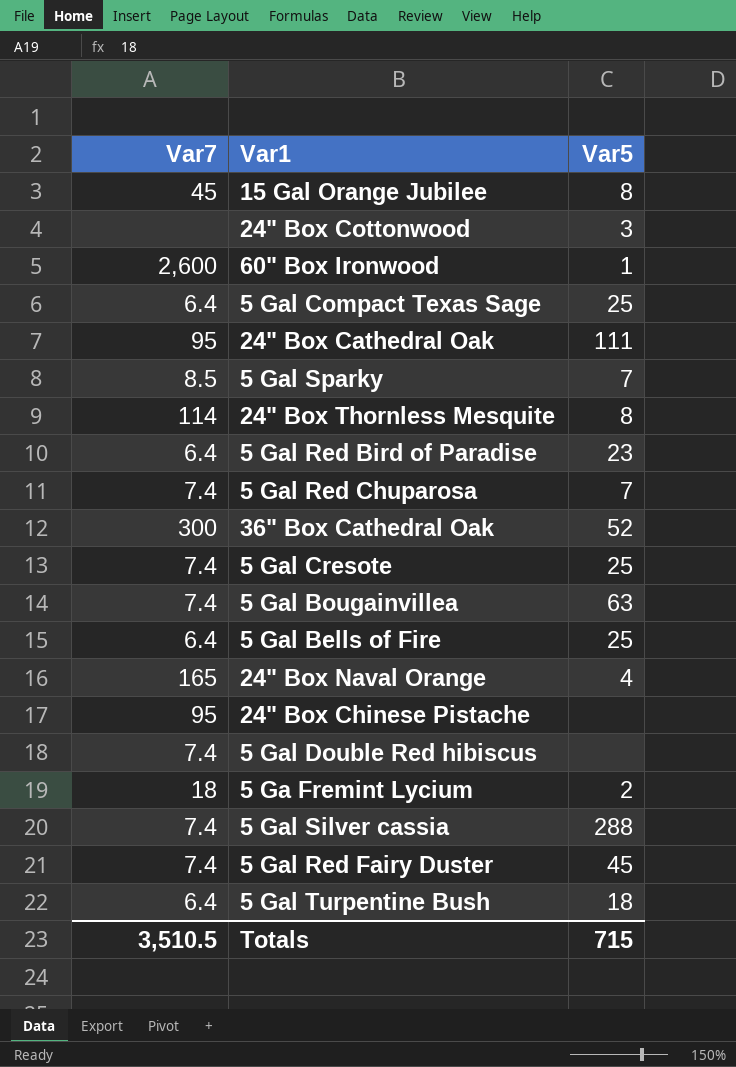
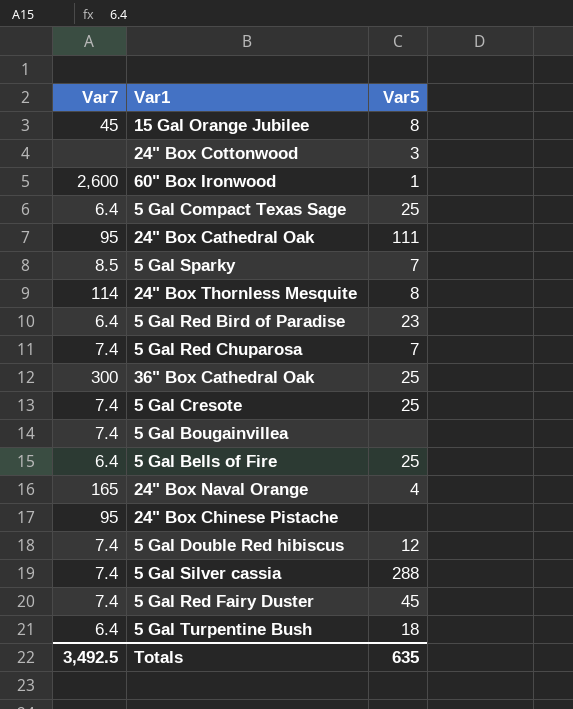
row 5 Ga Fremint Lycium: 18 | 2 -> none
36" Box Cathedral Oak | Var5: 52 -> 25
5 Gal Bougainvillea | Var5: 63 -> none
5 Gal Double Red hibiscus | Var5: none -> 12
Totals | Var7: 3,510.5 -> 3,492.5
Totals | Var5: 715 -> 635

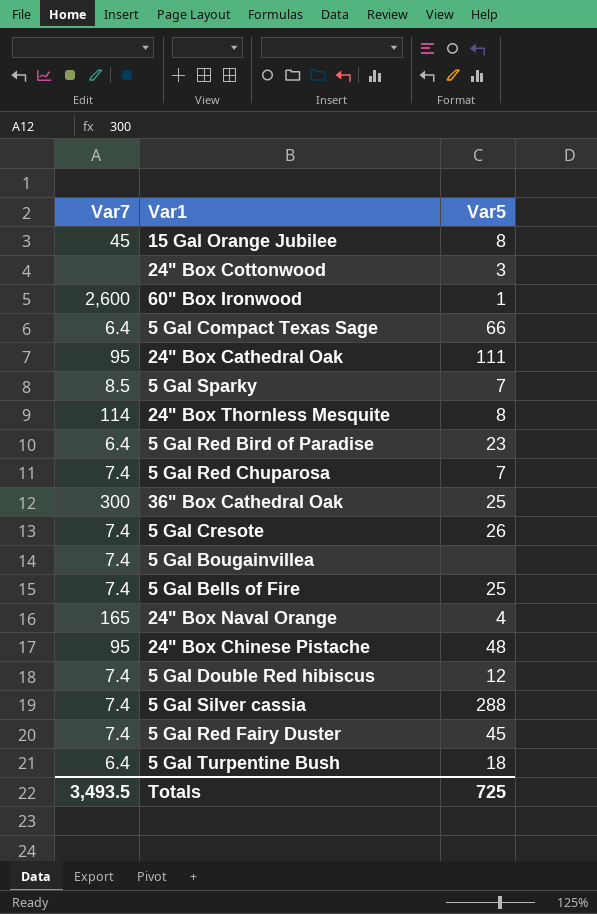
5 Gal Compact Texas Sage | Var5: 25 -> 66
5 Gal Cresote | Var5: 25 -> 26
5 Gal Bells of Fire | Var7: 6.4 -> 7.4
24" Box Chinese Pistache | Var5: none -> 48
Totals | Var7: 3,492.5 -> 3,493.5
Totals | Var5: 635 -> 725

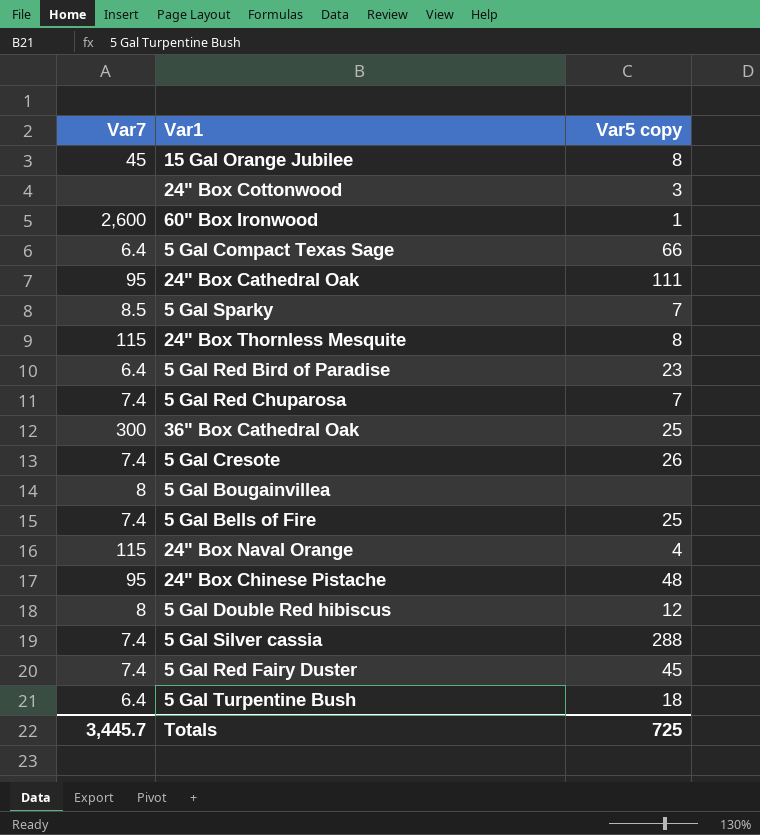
column name: Var5 -> Var5 copy
24" Box Thornless Mesquite | Var7: 114 -> 115
5 Gal Bougainvillea | Var7: 7.4 -> 8
24" Box Naval Orange | Var7: 165 -> 115
5 Gal Double Red hibiscus | Var7: 7.4 -> 8
Totals | Var7: 3,493.5 -> 3,445.7

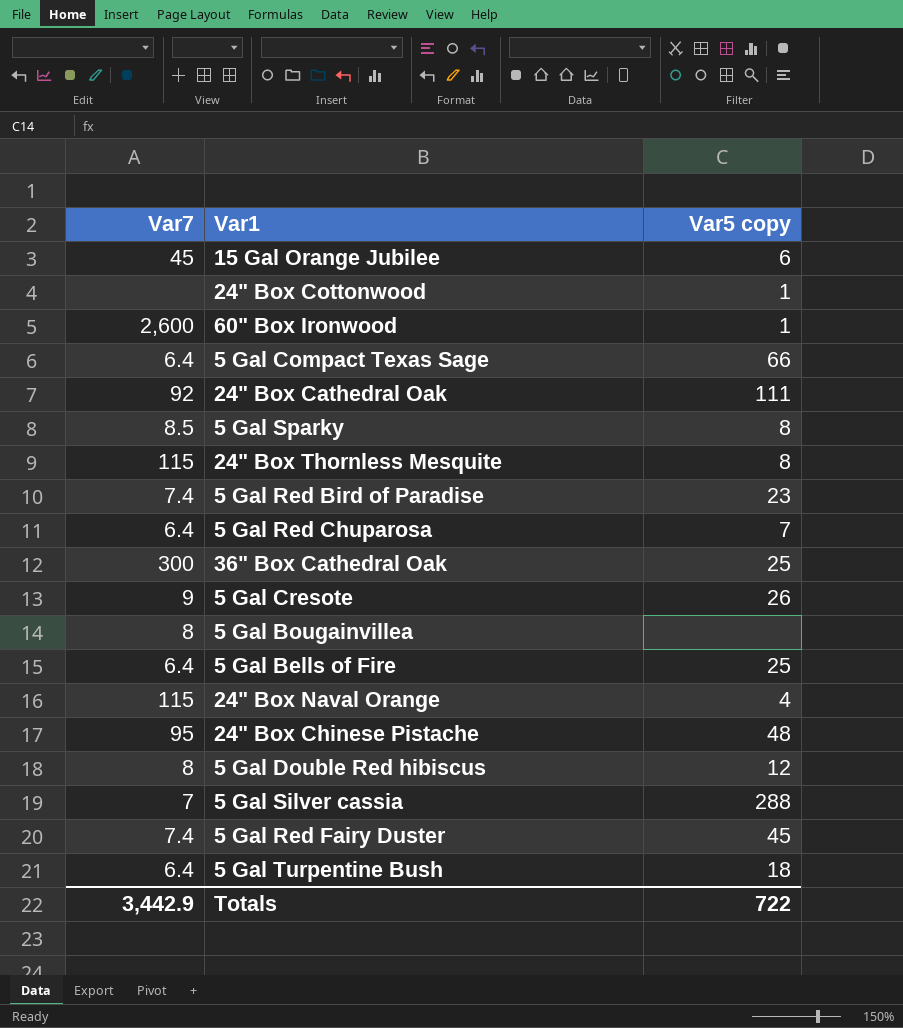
15 Gal Orange Jubilee | Var5 copy: 8 -> 6
24" Box Cottonwood | Var5 copy: 3 -> 1
24" Box Cathedral Oak | Var7: 95 -> 92
5 Gal Sparky | Var5 copy: 7 -> 8
5 Gal Red Bird of Paradise | Var7: 6.4 -> 7.4
5 Gal Red Chuparosa | Var7: 7.4 -> 6.4
5 Gal Cresote | Var7: 7.4 -> 9
5 Gal Bells of Fire | Var7: 7.4 -> 6.4
5 Gal Silver cassia | Var7: 7.4 -> 7
Totals | Var7: 3,445.7 -> 3,442.9
Totals | Var5 copy: 725 -> 722

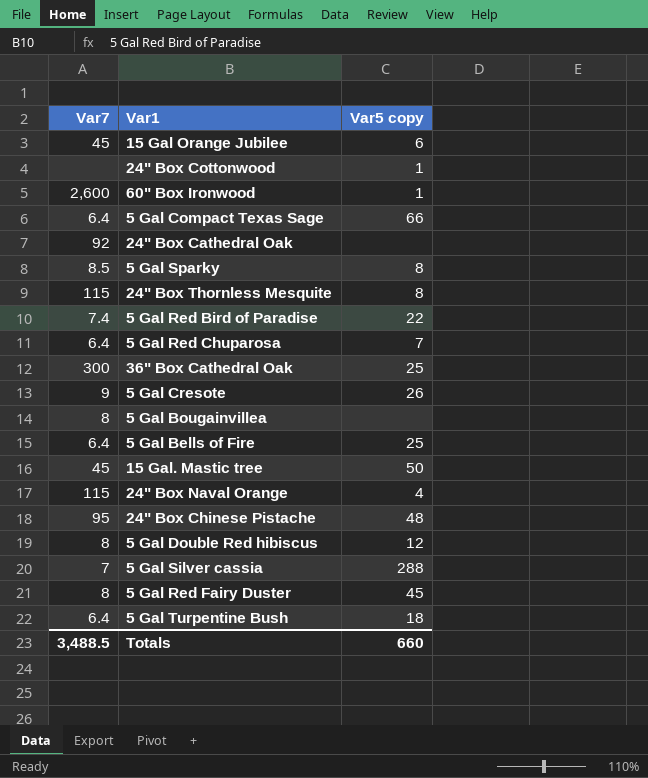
24" Box Cathedral Oak | Var5 copy: 111 -> none
5 Gal Red Bird of Paradise | Var5 copy: 23 -> 22
row 15 Gal. Mastic tree: none -> 45 | 50
5 Gal Red Fairy Duster | Var7: 7.4 -> 8
Totals | Var7: 3,442.9 -> 3,488.5
Totals | Var5 copy: 722 -> 660

